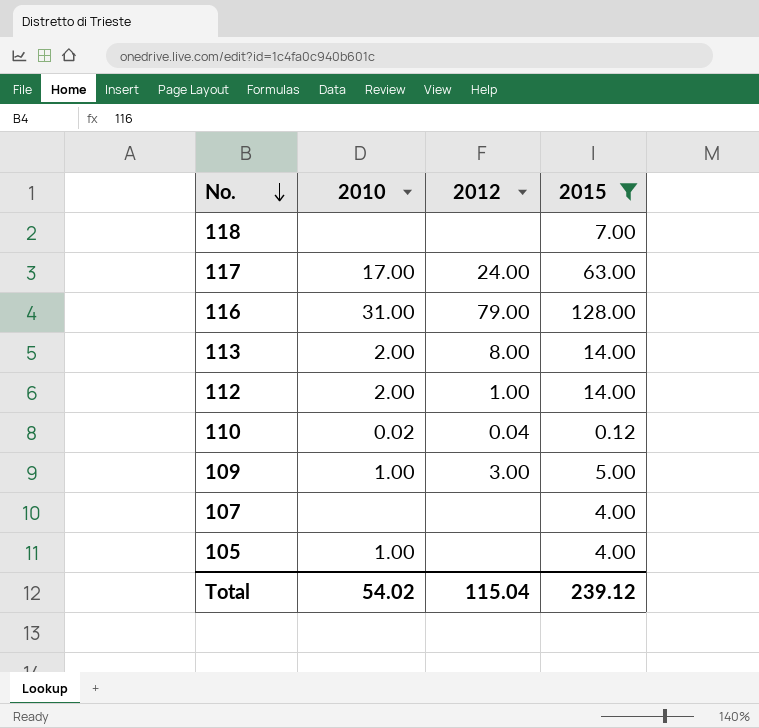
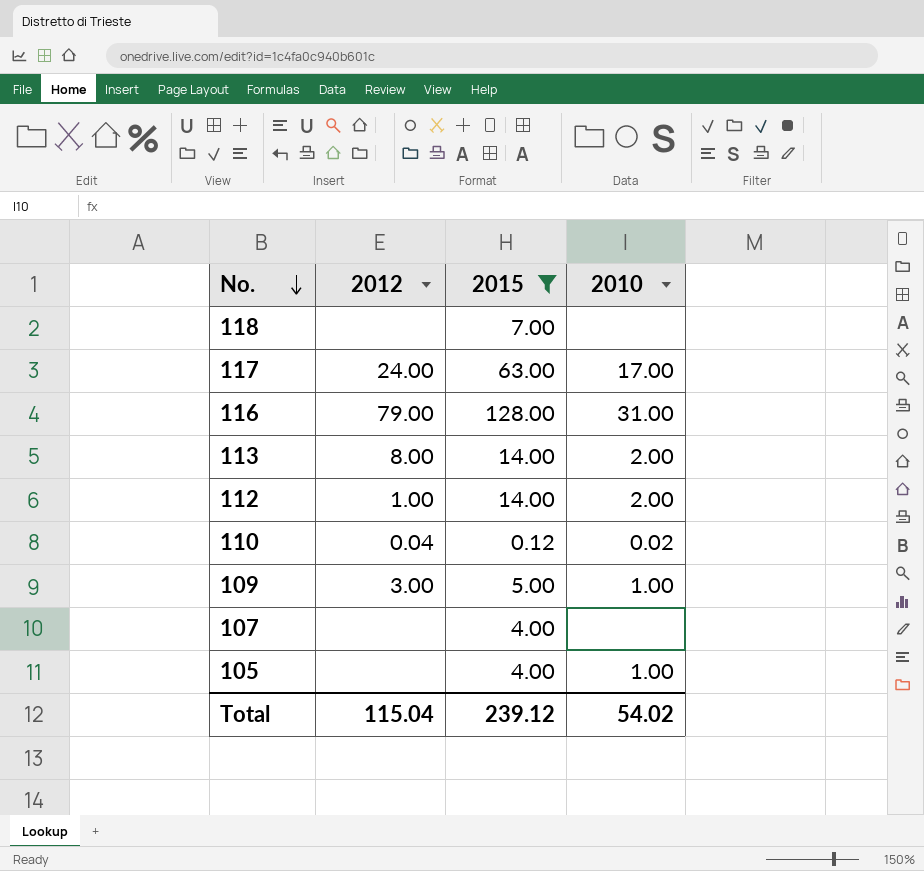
column 2010 | position: 2 -> 4

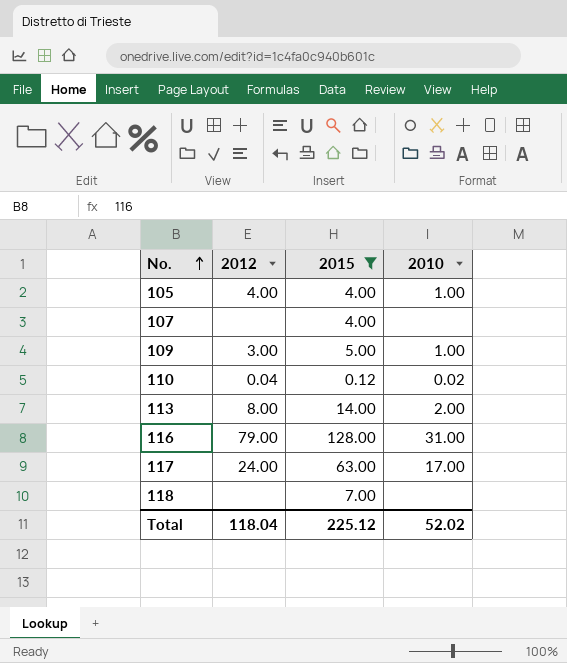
row order: No. descending -> No. ascending
row 112: 1.00 | 14.00 | 2.00 -> none
105 | 2012: none -> 4.00
Total | 2012: 115.04 -> 118.04
Total | 2015: 239.12 -> 225.12
Total | 2010: 54.02 -> 52.02

